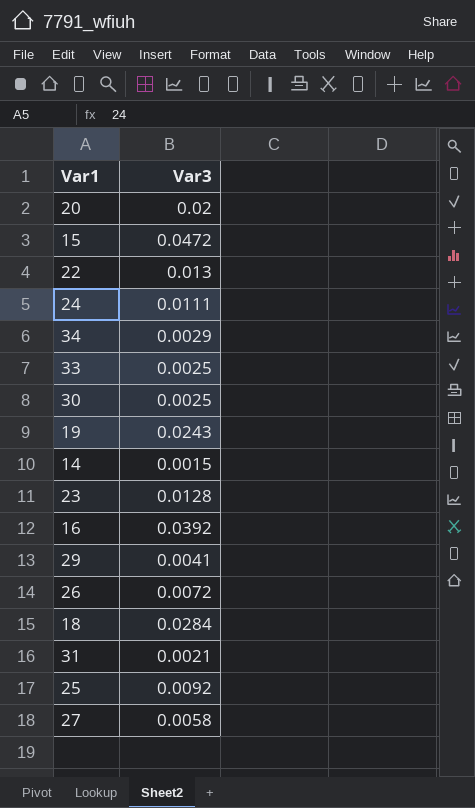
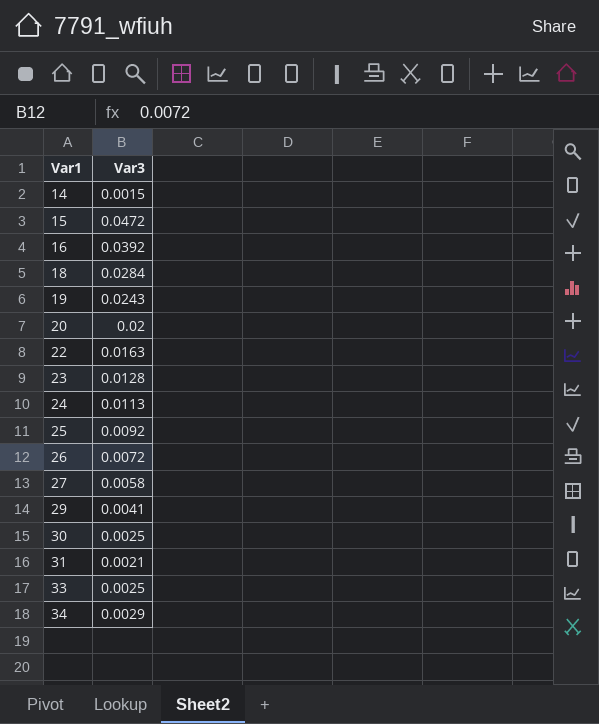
row order: none -> Var1 ascending
22 | Var3: 0.013 -> 0.0163
24 | Var3: 0.0111 -> 0.0113

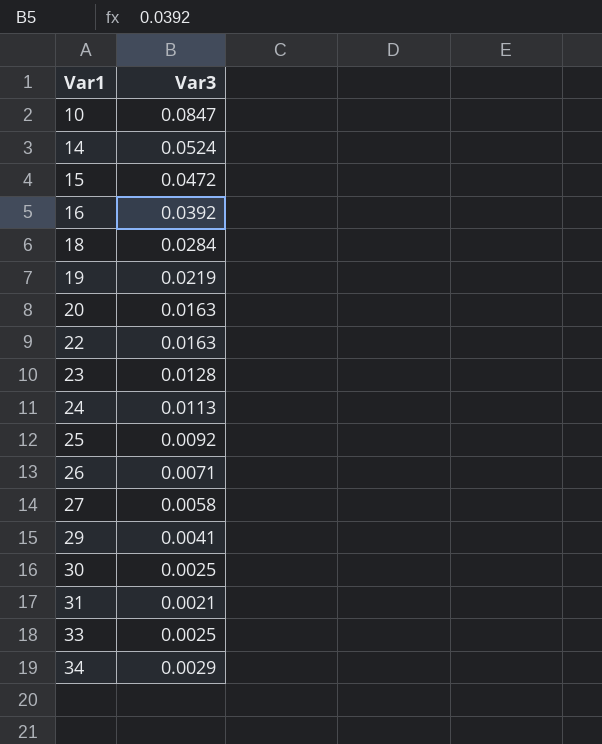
row 10: none -> 0.0847
14 | Var3: 0.0015 -> 0.0524
19 | Var3: 0.0243 -> 0.0219
20 | Var3: 0.02 -> 0.0163
26 | Var3: 0.0072 -> 0.0071

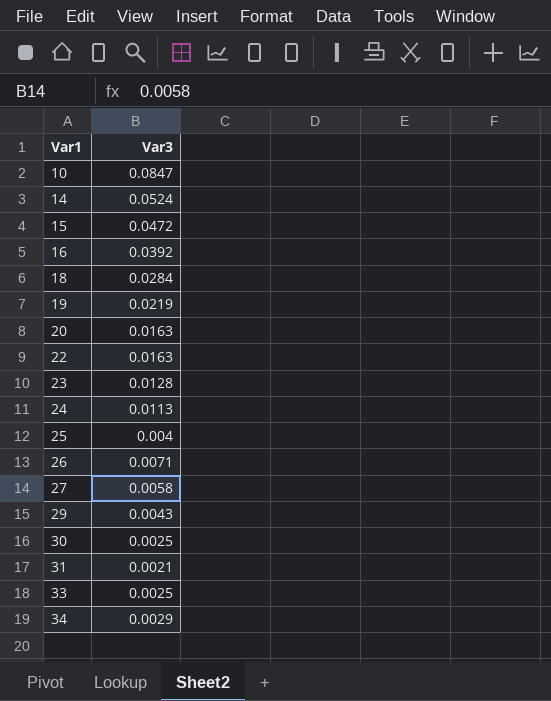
25 | Var3: 0.0092 -> 0.004
29 | Var3: 0.0041 -> 0.0043

